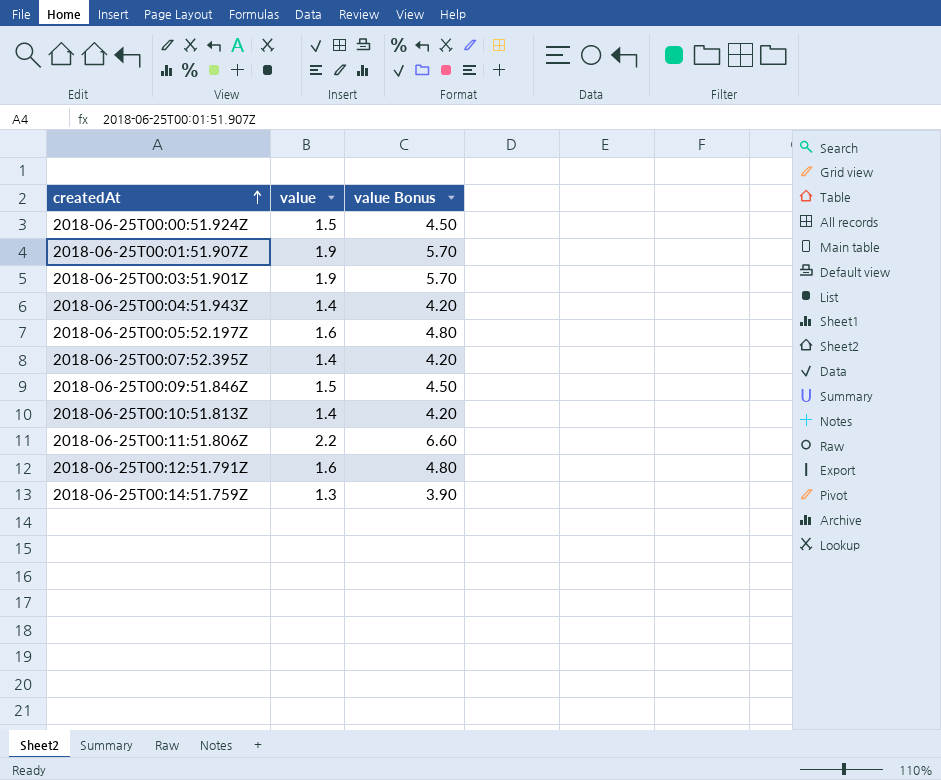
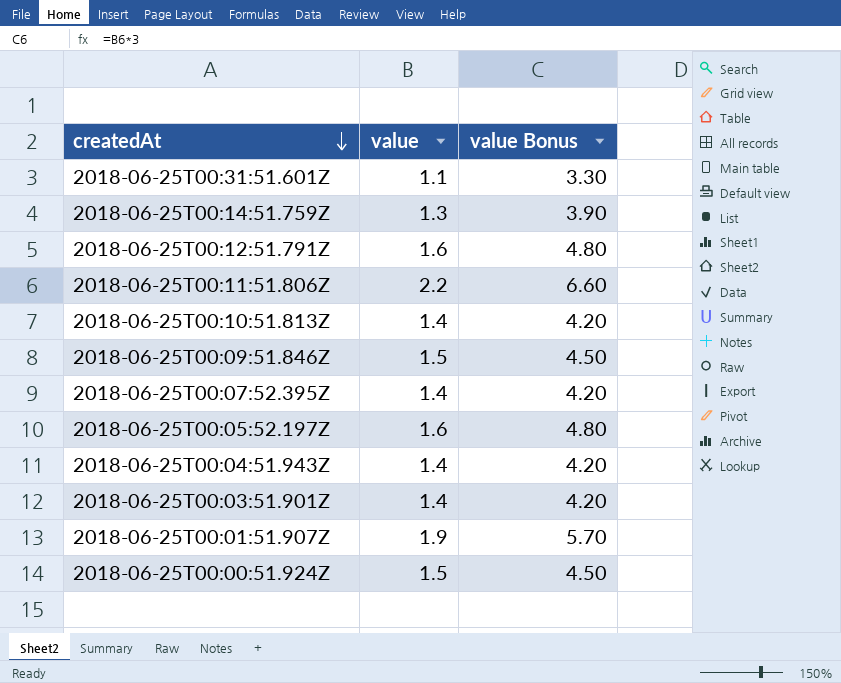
row order: createdAt ascending -> createdAt descending
row 2018-06-25T00:31:51.601Z: none -> 1.1 | 3.30
2018-06-25T00:03:51.901Z | value: 1.9 -> 1.4
2018-06-25T00:03:51.901Z | value Bonus: 5.70 -> 4.20

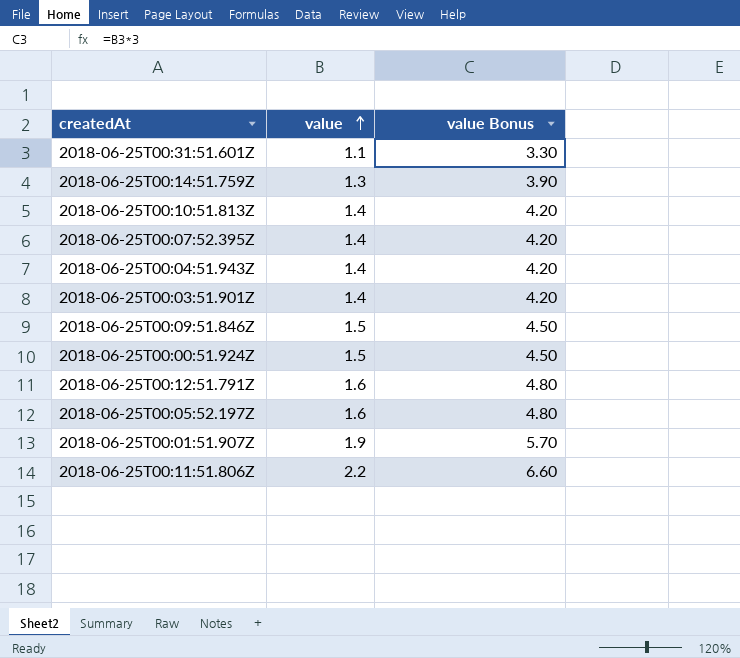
row order: createdAt descending -> value ascending

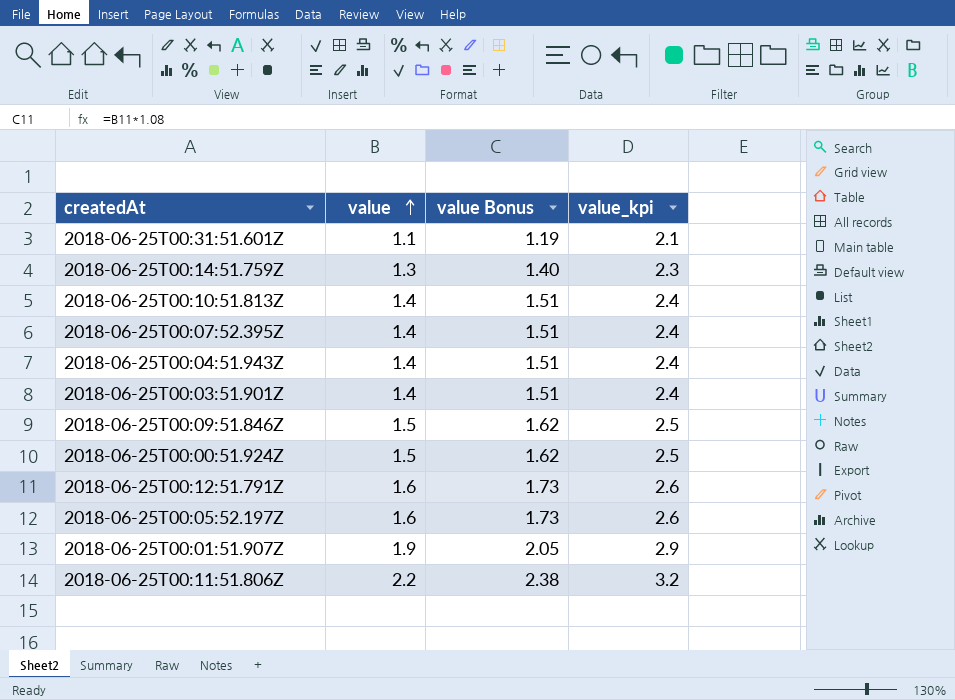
column value Bonus | formula: [value] * 3 -> [value] * 1.08
column value_kpi | formula: none -> [value] + 1

